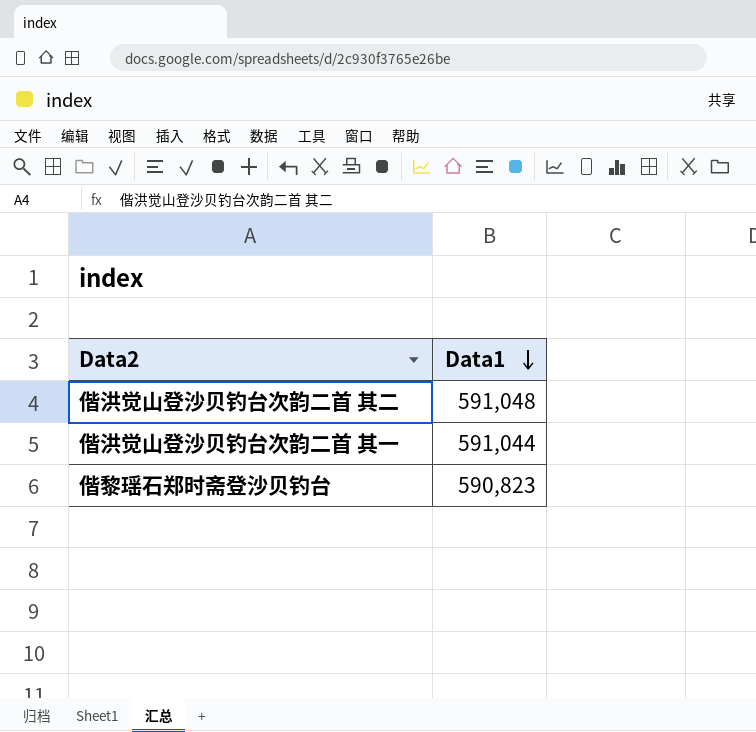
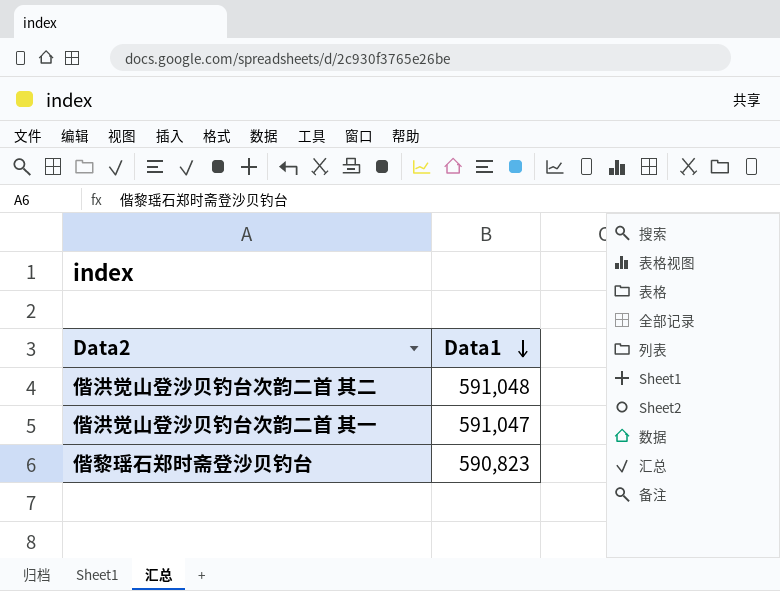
偕洪觉山登沙贝钓台次韵二首 其一 | Data1: 591,044 -> 591,047

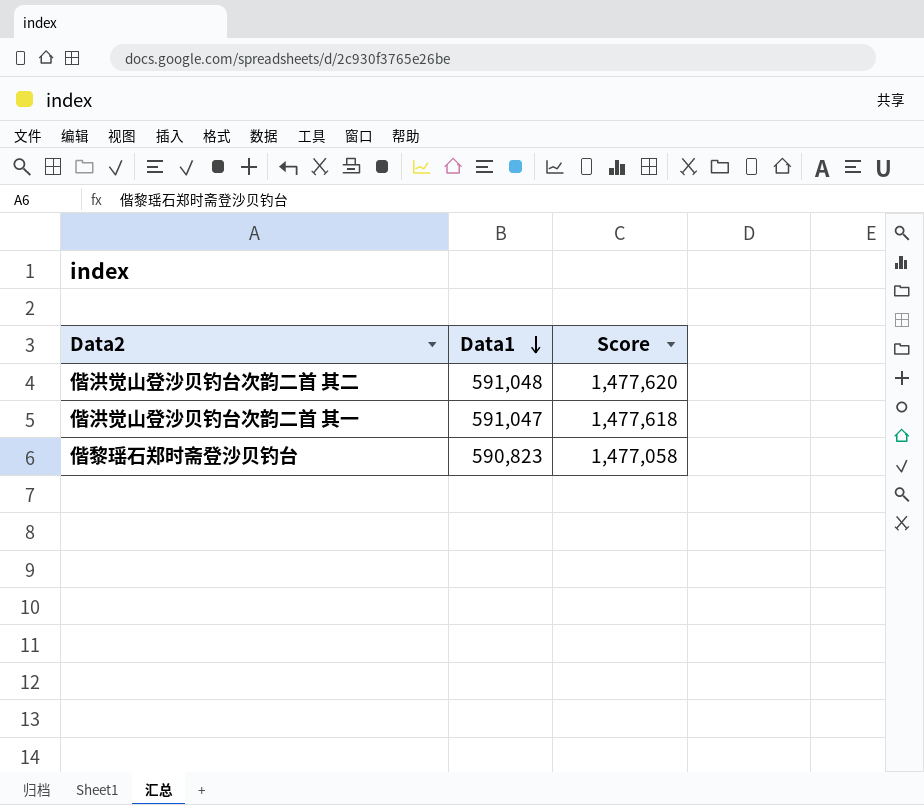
column Score | formula: none -> [Data1] * 2.5

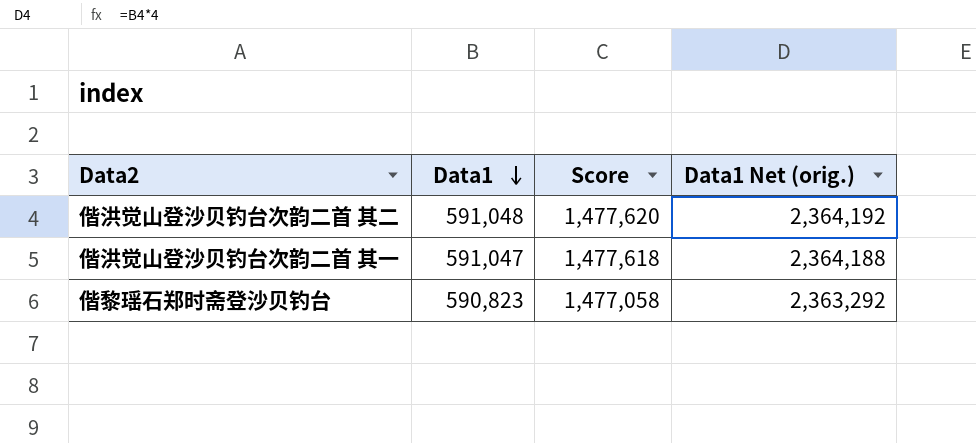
column Data1 Net (orig.) | formula: none -> [Data1] * 4

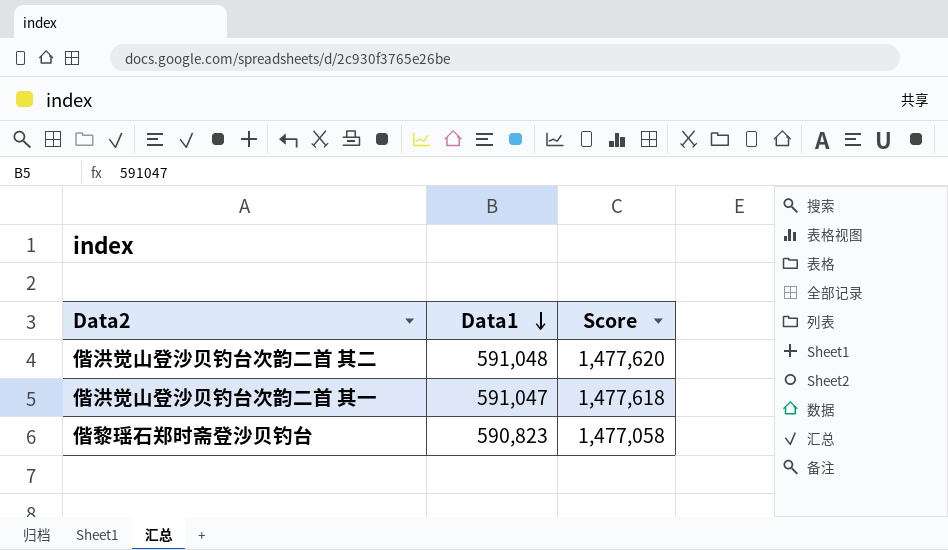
column Data1 Net (orig.) | formula: [Data1] * 4 -> none

